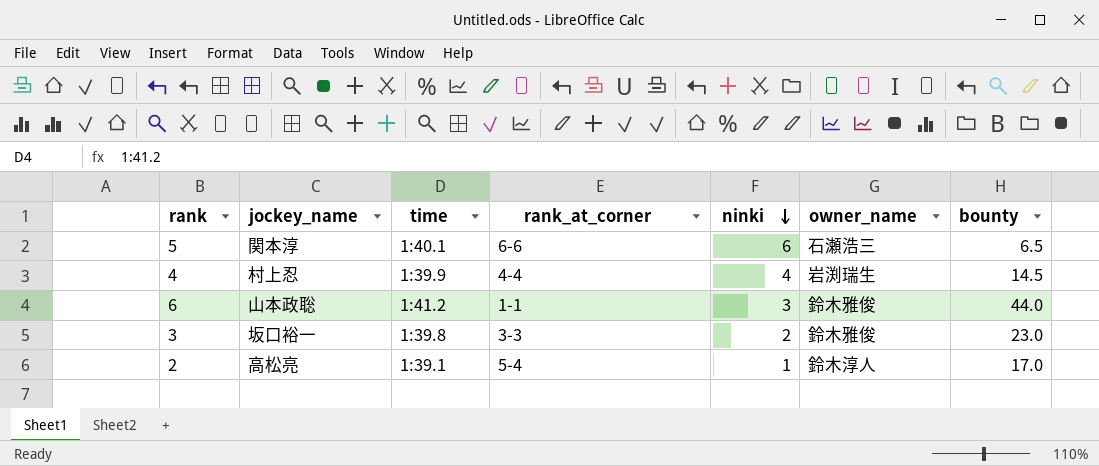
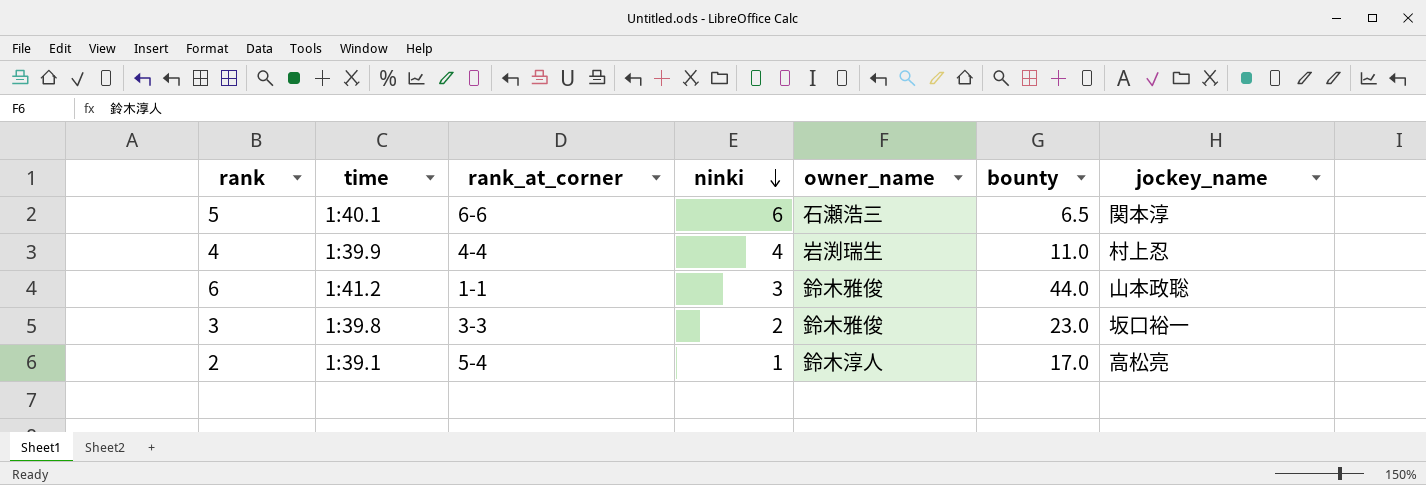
column jockey_name | position: 2 -> 7
4 | bounty: 14.5 -> 11.0

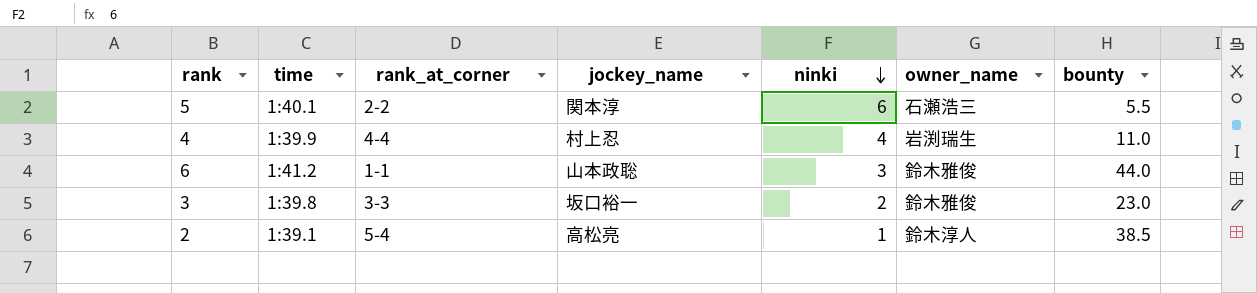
column jockey_name | position: 7 -> 4
5 | rank_at_corner: 6-6 -> 2-2
5 | bounty: 6.5 -> 5.5
2 | bounty: 17.0 -> 38.5

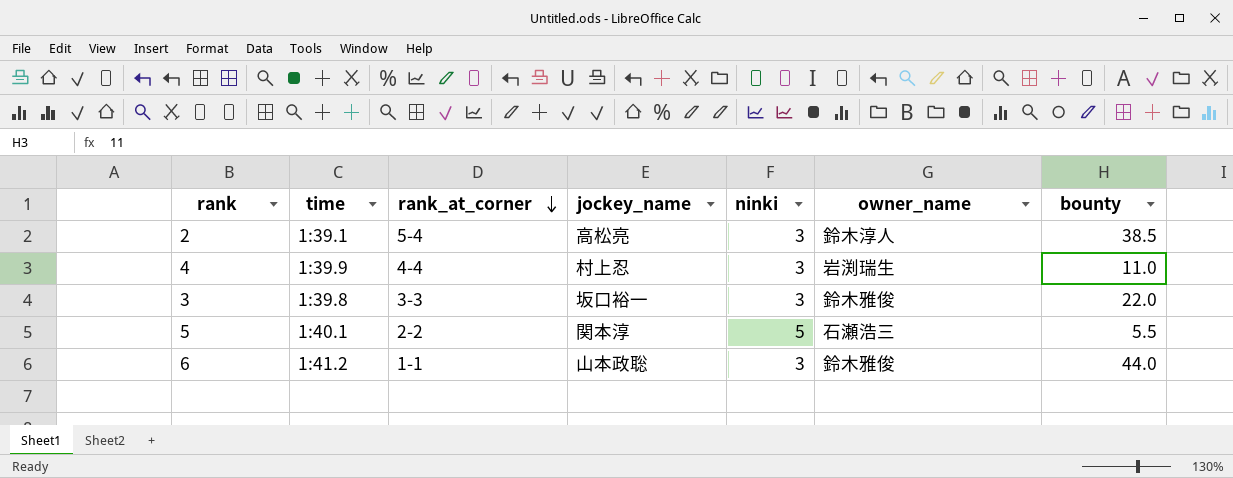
row order: ninki descending -> rank_at_corner descending
2 | ninki: 1 -> 3
4 | ninki: 4 -> 3
3 | ninki: 2 -> 3
3 | bounty: 23.0 -> 22.0
5 | ninki: 6 -> 5

